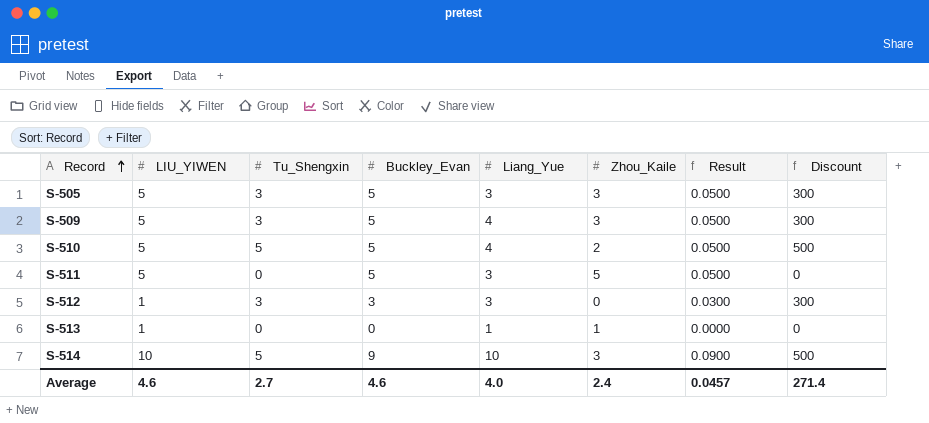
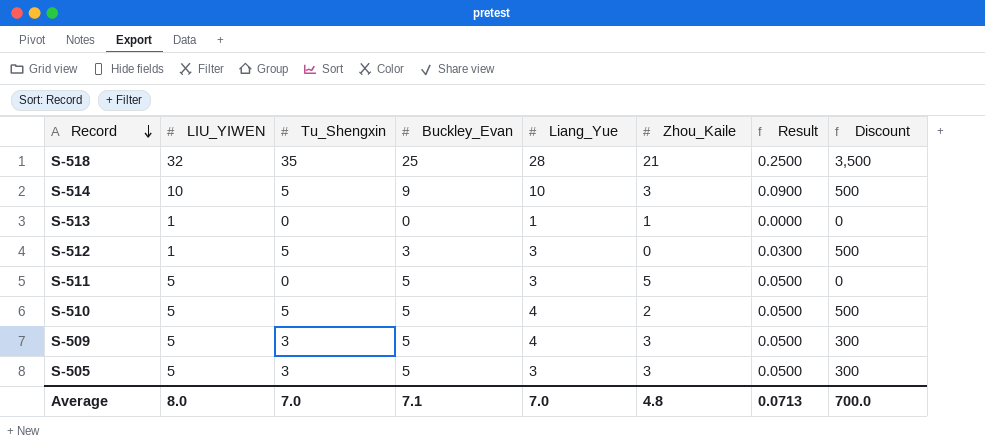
row order: Record ascending -> Record descending
row S-518: none -> 32 | 35 | 25 | 28 | 21 | 0.2500 | 3,500
S-512 | Tu_Shengxin: 3 -> 5
S-512 | Discount: 300 -> 500
Average | LIU_YIWEN: 4.6 -> 8.0
Average | Tu_Shengxin: 2.7 -> 7.0
Average | Buckley_Evan: 4.6 -> 7.1
Average | Liang_Yue: 4.0 -> 7.0
Average | Zhou_Kaile: 2.4 -> 4.8
Average | Result: 0.0457 -> 0.0713
Average | Discount: 271.4 -> 700.0

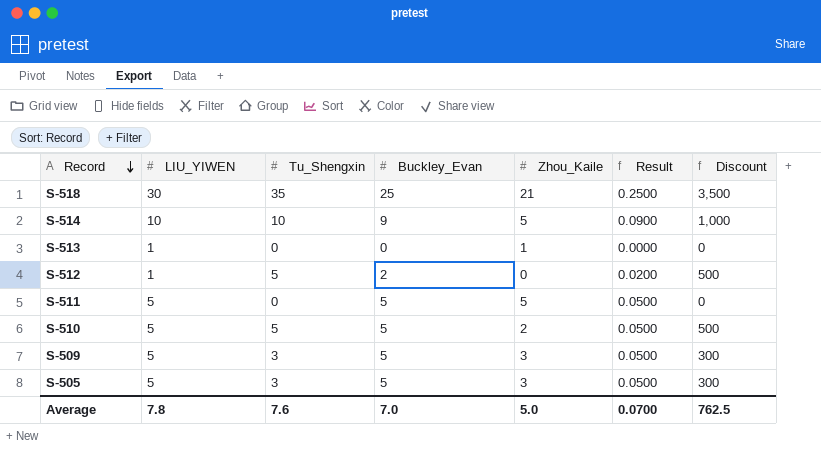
column Liang_Yue | position: 5 -> none
S-518 | LIU_YIWEN: 32 -> 30
S-514 | Tu_Shengxin: 5 -> 10
S-514 | Zhou_Kaile: 3 -> 5
S-514 | Discount: 500 -> 1,000
S-512 | Buckley_Evan: 3 -> 2
S-512 | Result: 0.0300 -> 0.0200
Average | LIU_YIWEN: 8.0 -> 7.8
Average | Tu_Shengxin: 7.0 -> 7.6
Average | Buckley_Evan: 7.1 -> 7.0
Average | Zhou_Kaile: 4.8 -> 5.0
Average | Result: 0.0713 -> 0.0700
Average | Discount: 700.0 -> 762.5

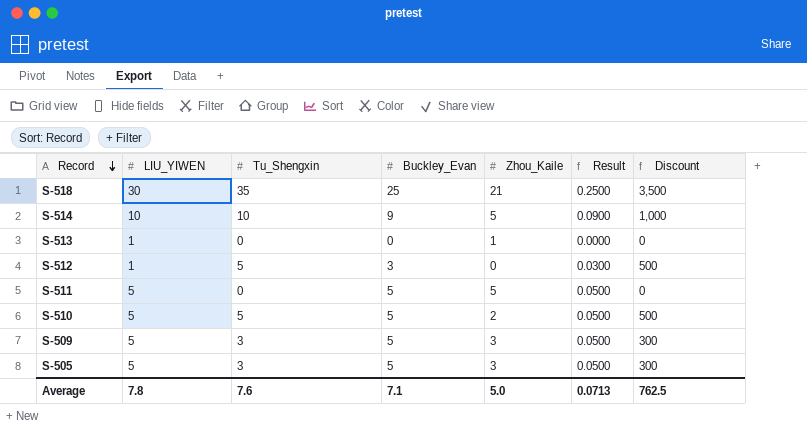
S-512 | Buckley_Evan: 2 -> 3
S-512 | Result: 0.0200 -> 0.0300
Average | Buckley_Evan: 7.0 -> 7.1
Average | Result: 0.0700 -> 0.0713

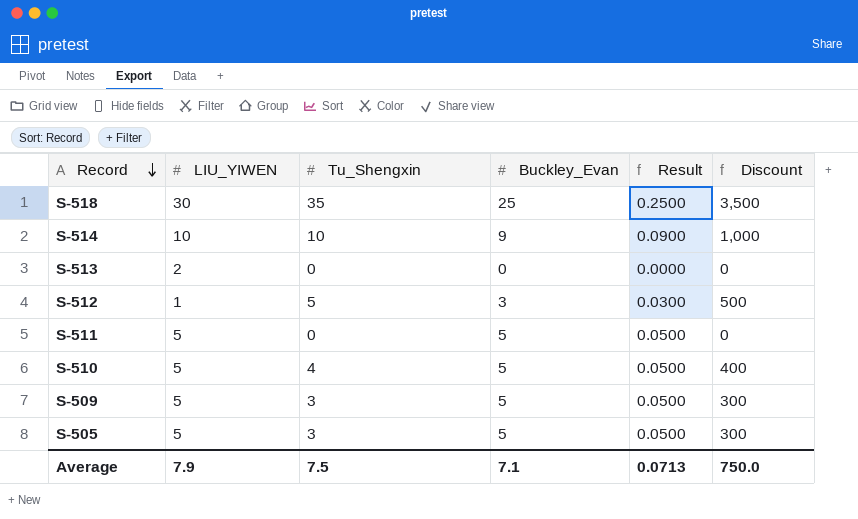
column Zhou_Kaile | position: 5 -> none
S-513 | LIU_YIWEN: 1 -> 2
S-510 | Tu_Shengxin: 5 -> 4
S-510 | Discount: 500 -> 400
Average | LIU_YIWEN: 7.8 -> 7.9
Average | Tu_Shengxin: 7.6 -> 7.5
Average | Discount: 762.5 -> 750.0

